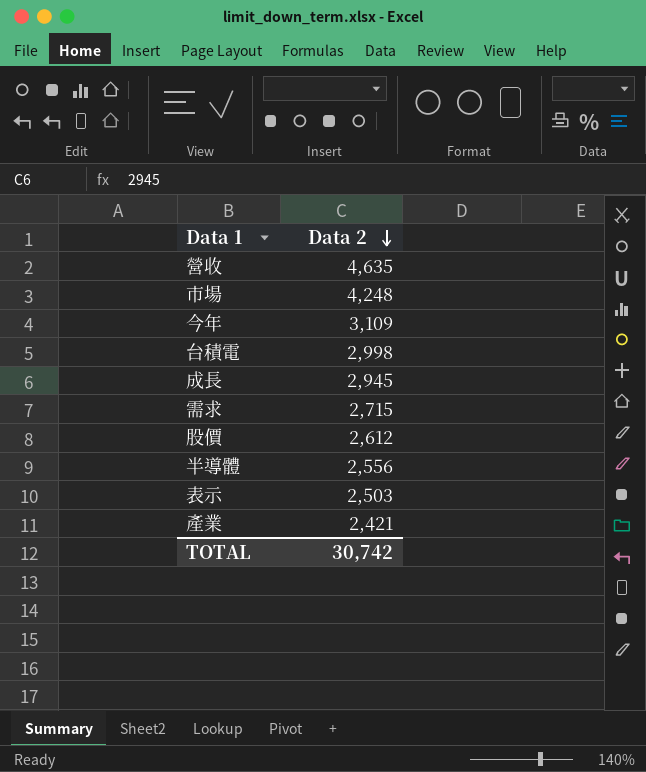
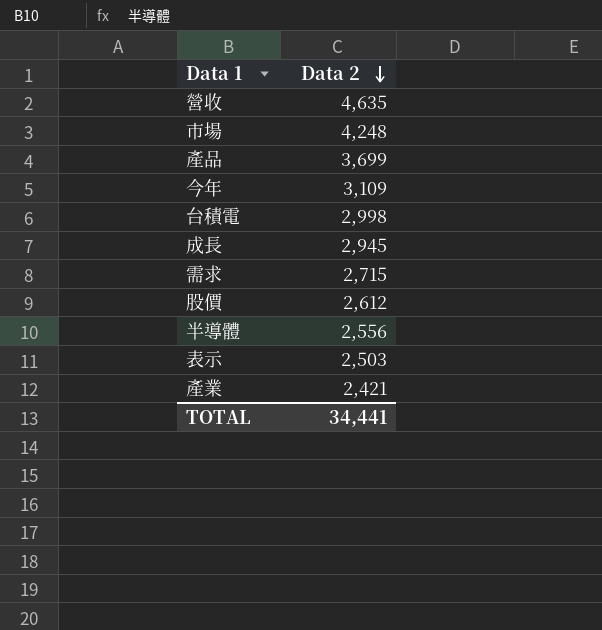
row 產品: none -> 3,699
TOTAL | Data 2: 30,742 -> 34,441

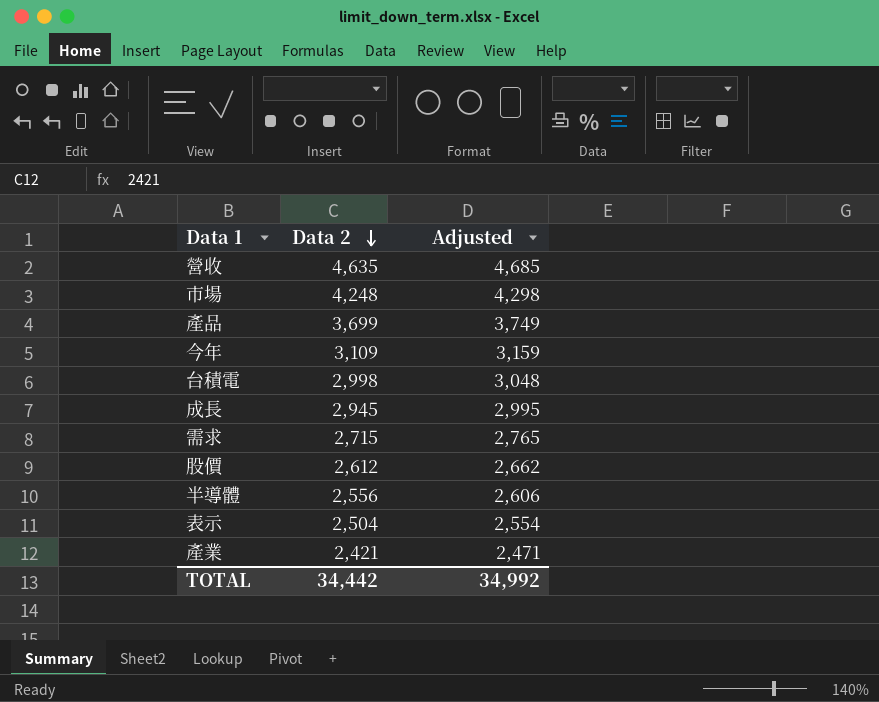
column Adjusted | formula: none -> [Data 2] + 50
表示 | Data 2: 2,503 -> 2,504
TOTAL | Data 2: 34,441 -> 34,442

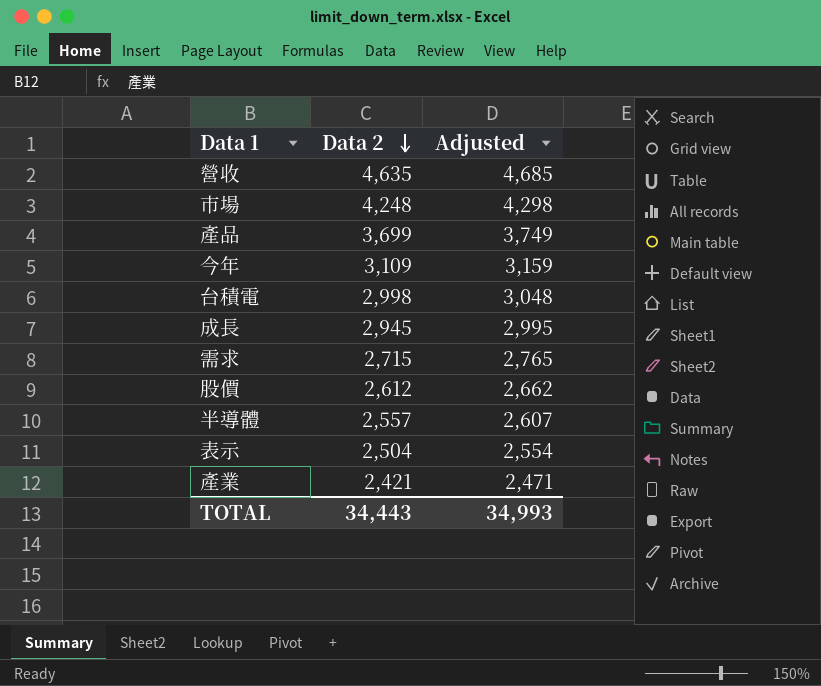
半導體 | Data 2: 2,556 -> 2,557
半導體 | Adjusted: 2,606 -> 2,607
TOTAL | Data 2: 34,442 -> 34,443
TOTAL | Adjusted: 34,992 -> 34,993

